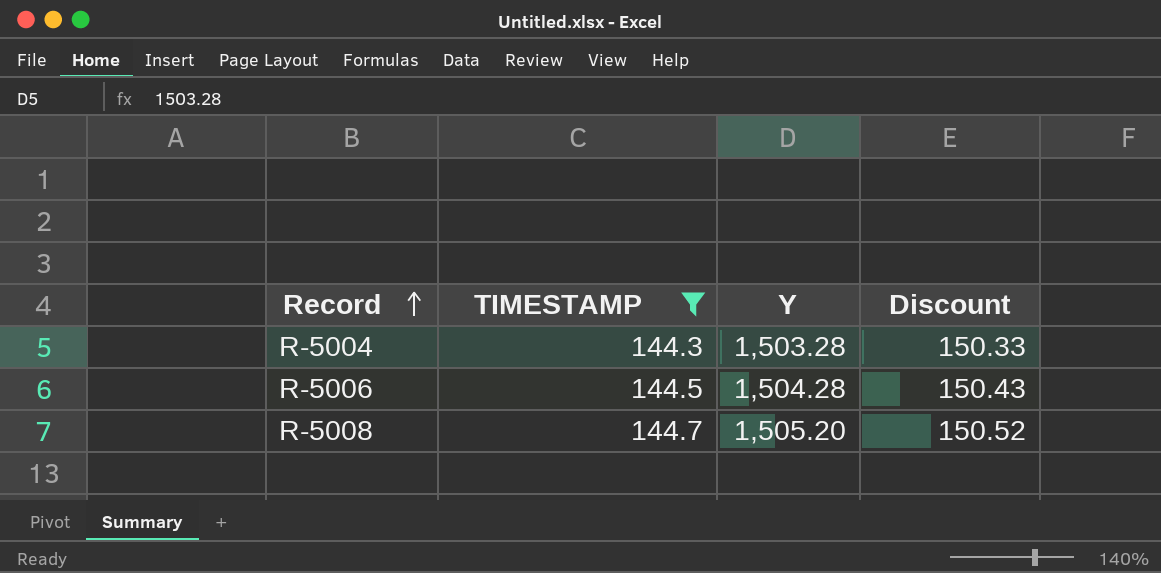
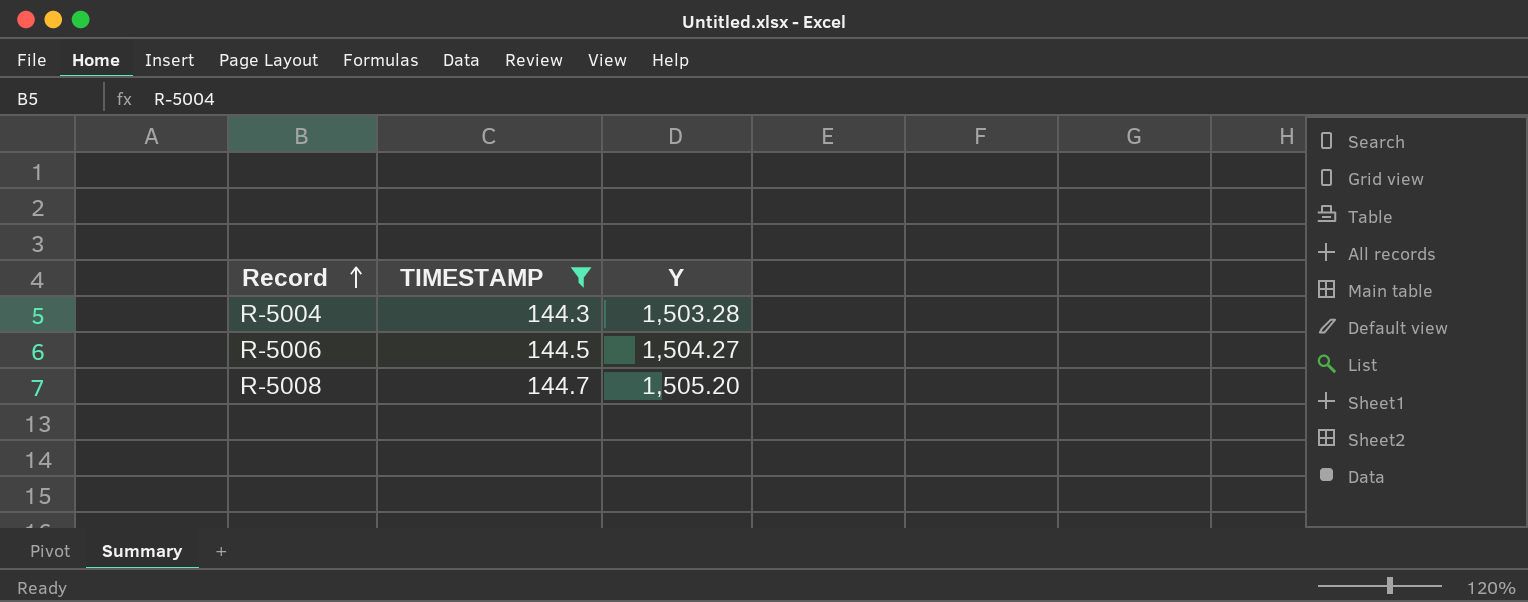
column Discount | formula: [Y] * 0.1 -> none
R-5006 | Y: 1,504.28 -> 1,504.27

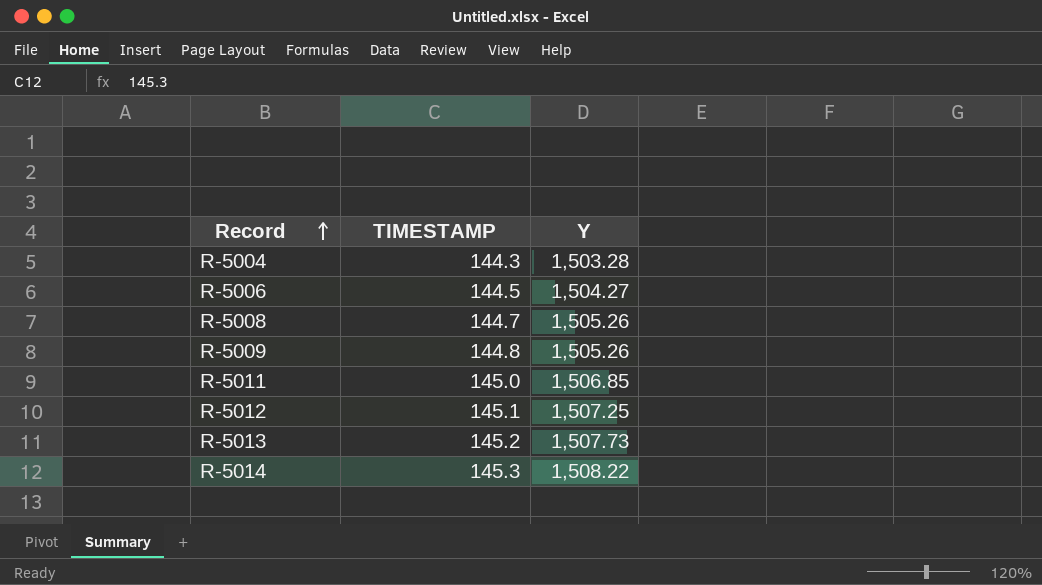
filter: TIMESTAMP <= 144.7 -> none
R-5008 | Y: 1,505.20 -> 1,505.26

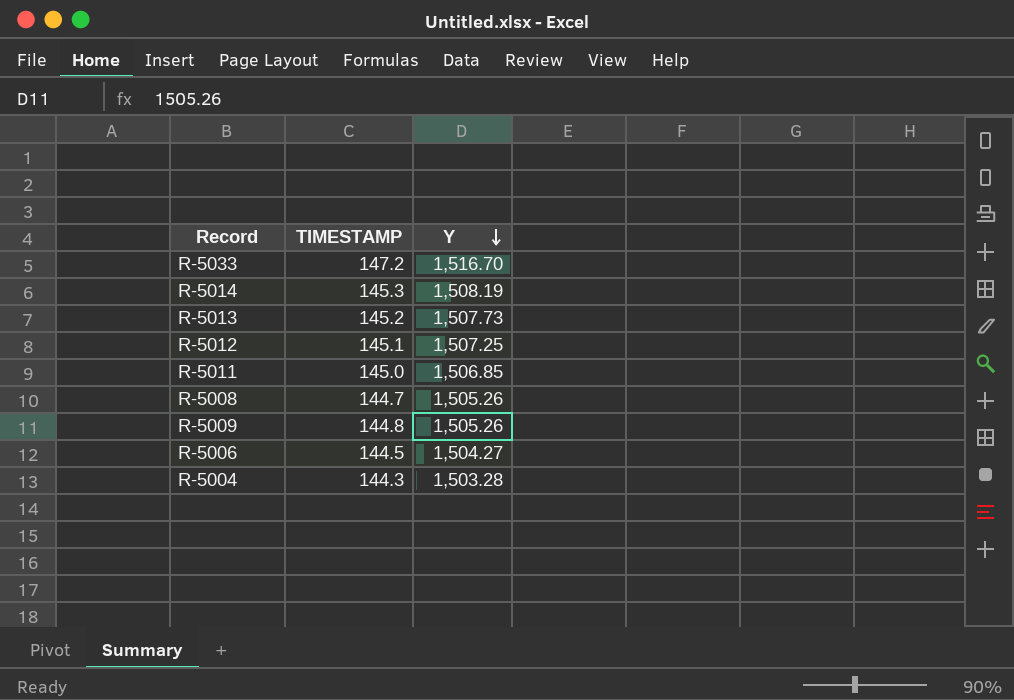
row order: Record ascending -> Y descending
row R-5033: none -> 147.2 | 1,516.70
R-5014 | Y: 1,508.22 -> 1,508.19

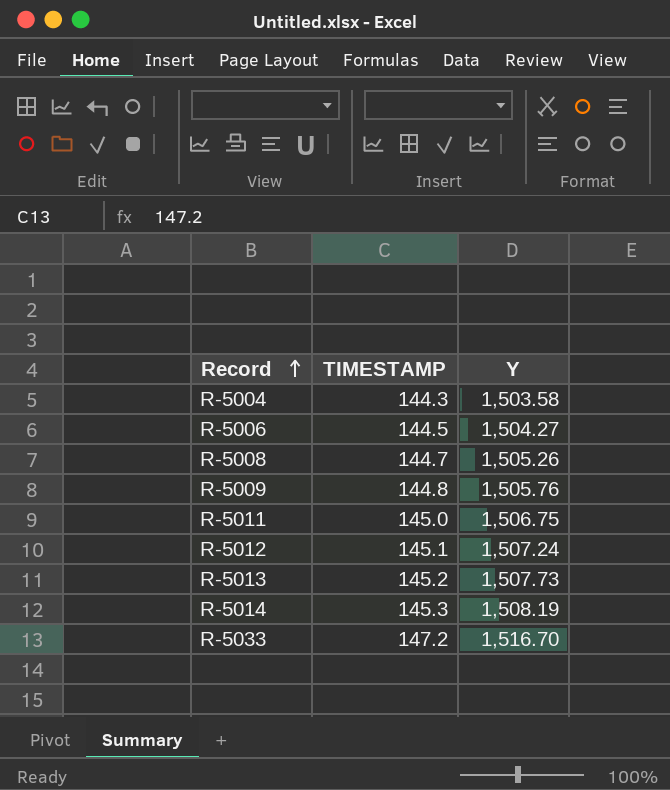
row order: Y descending -> Record ascending
R-5004 | Y: 1,503.28 -> 1,503.58
R-5009 | Y: 1,505.26 -> 1,505.76
R-5011 | Y: 1,506.85 -> 1,506.75
R-5012 | Y: 1,507.25 -> 1,507.24

